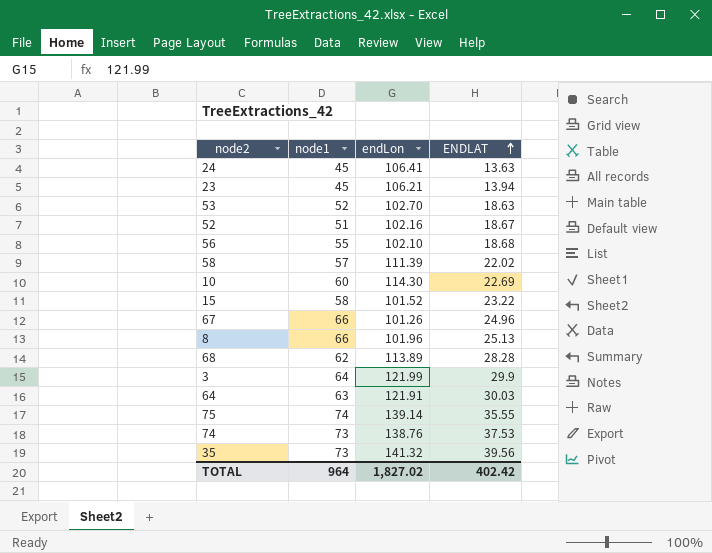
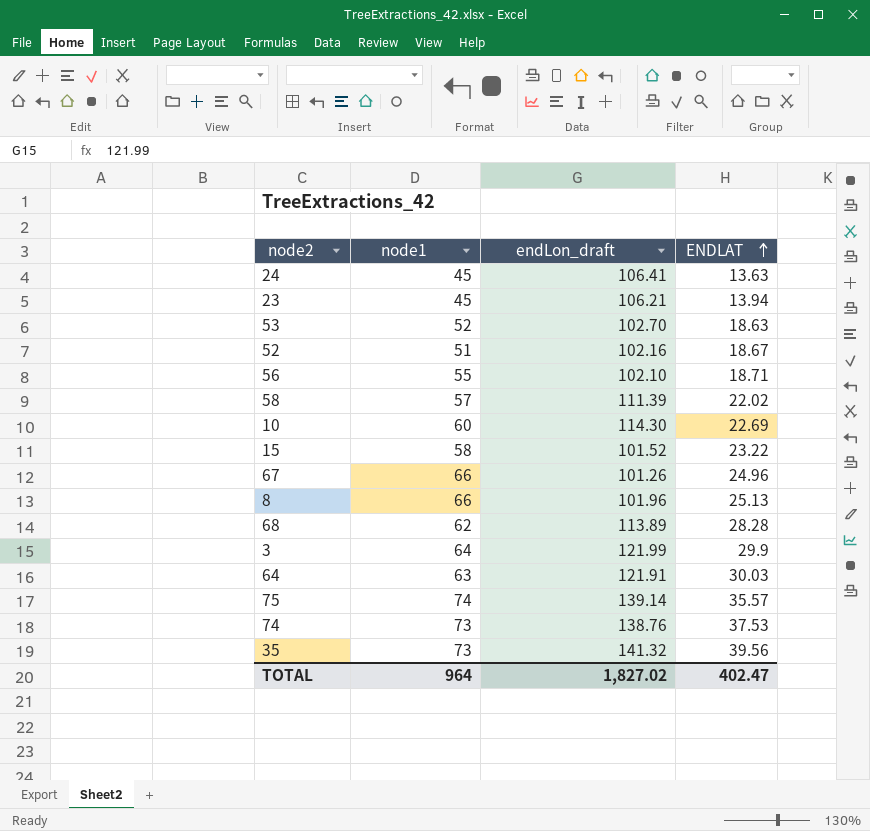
column name: endLon -> endLon_draft
56 | ENDLAT: 18.68 -> 18.71
75 | ENDLAT: 35.55 -> 35.57
TOTAL | ENDLAT: 402.42 -> 402.47

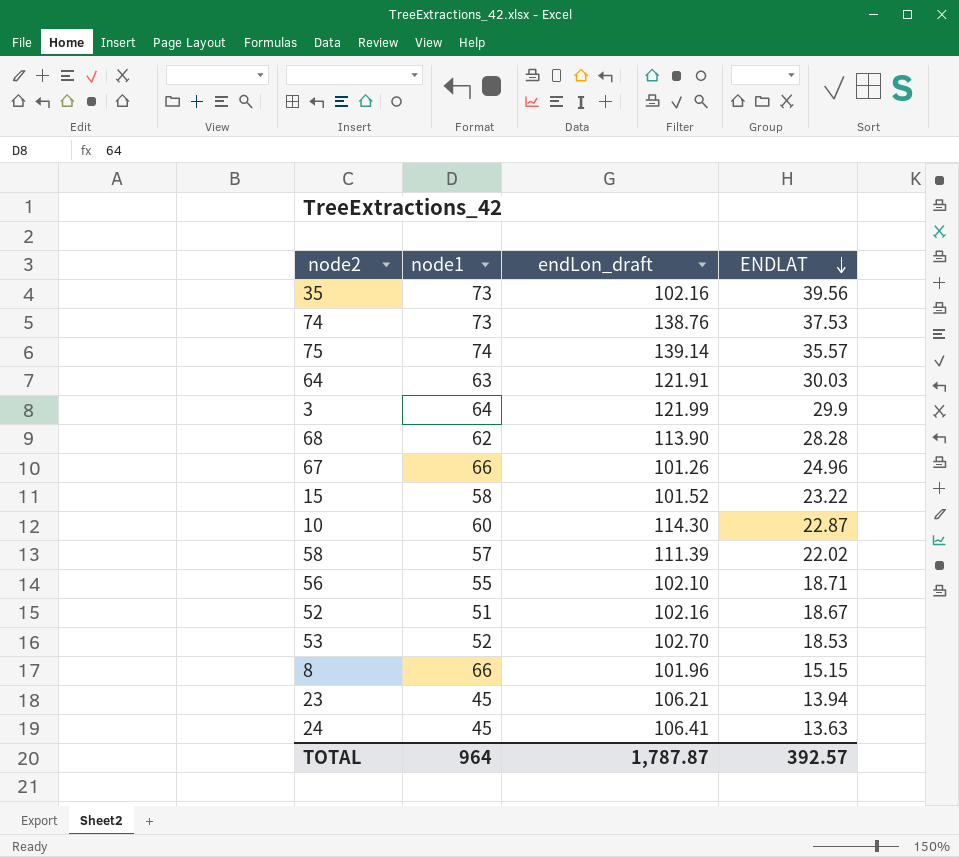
row order: ENDLAT ascending -> ENDLAT descending
35 | endLon_draft: 141.32 -> 102.16
68 | endLon_draft: 113.89 -> 113.90
10 | ENDLAT: 22.69 -> 22.87
53 | ENDLAT: 18.63 -> 18.53
8 | ENDLAT: 25.13 -> 15.15
TOTAL | endLon_draft: 1,827.02 -> 1,787.87
TOTAL | ENDLAT: 402.47 -> 392.57

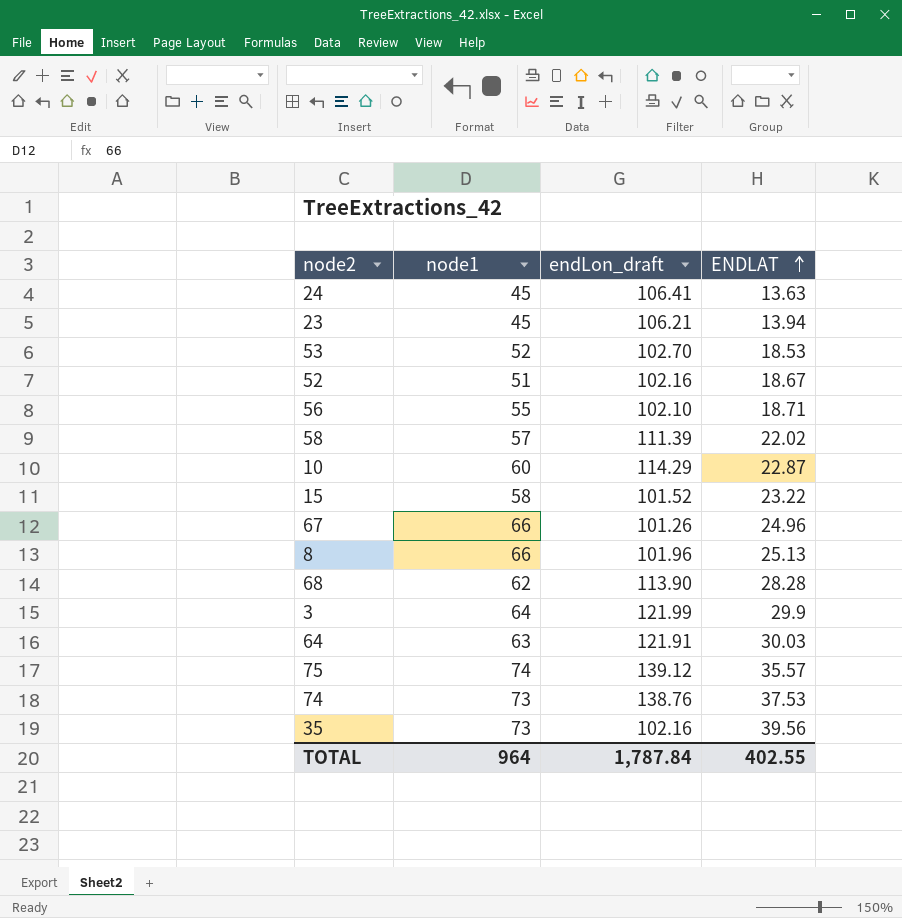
row order: ENDLAT descending -> ENDLAT ascending
10 | endLon_draft: 114.30 -> 114.29
8 | ENDLAT: 15.15 -> 25.13
75 | endLon_draft: 139.14 -> 139.12
TOTAL | endLon_draft: 1,787.87 -> 1,787.84
TOTAL | ENDLAT: 392.57 -> 402.55

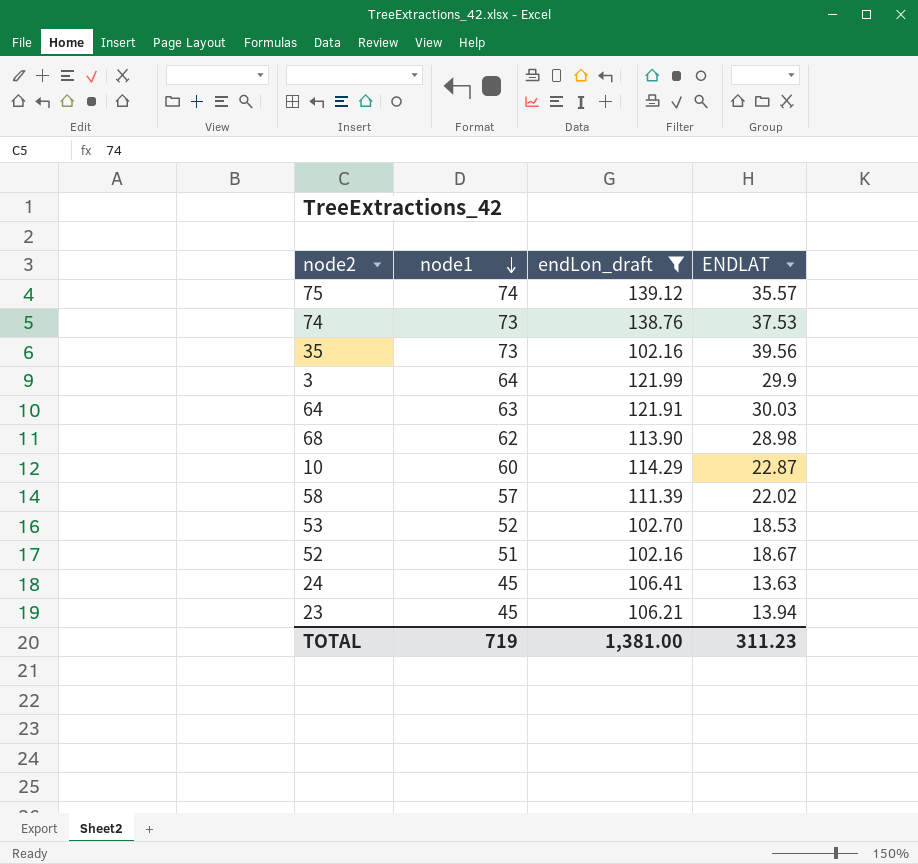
filter: none -> endLon_draft >= 102.16
row order: ENDLAT ascending -> node1 descending
68 | ENDLAT: 28.28 -> 28.98
TOTAL | node1: 964 -> 719
TOTAL | endLon_draft: 1,787.84 -> 1,381.00
TOTAL | ENDLAT: 402.55 -> 311.23

